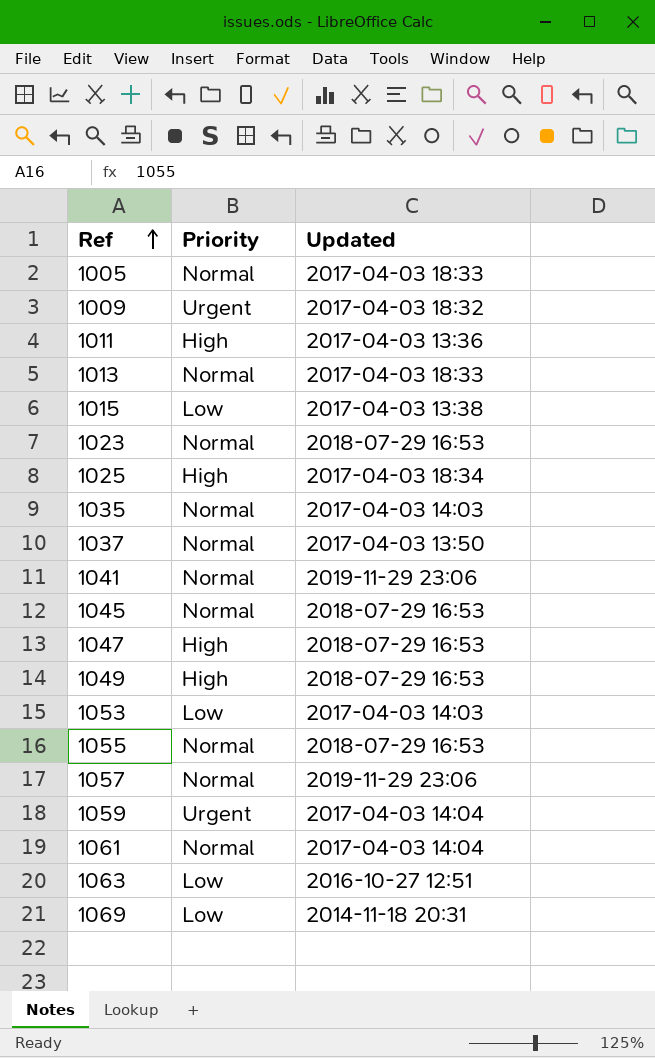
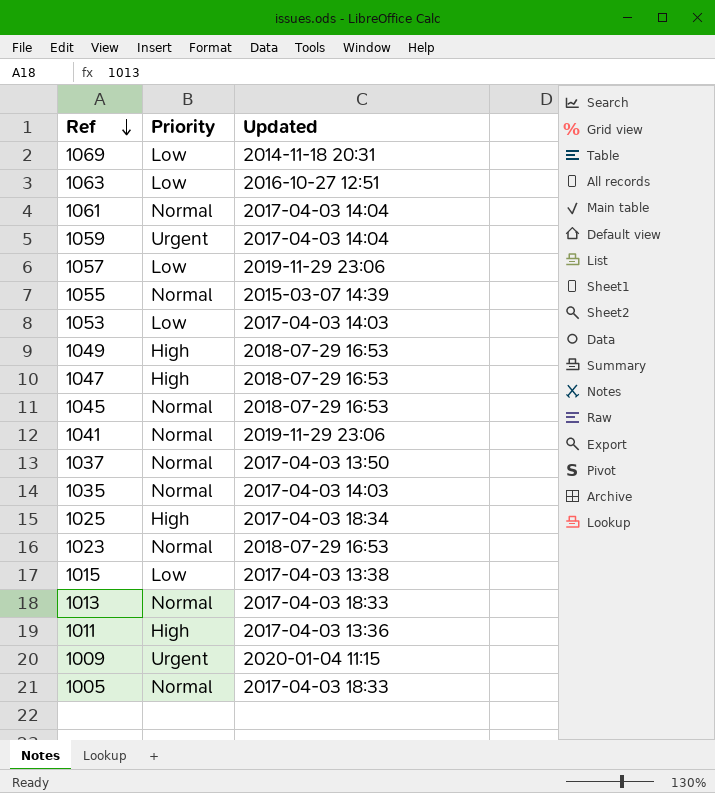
row order: Ref ascending -> Ref descending
1057 | Priority: Normal -> Low
1055 | Updated: 2018-07-29 16:53 -> 2015-03-07 14:39
1009 | Updated: 2017-04-03 18:32 -> 2020-01-04 11:15

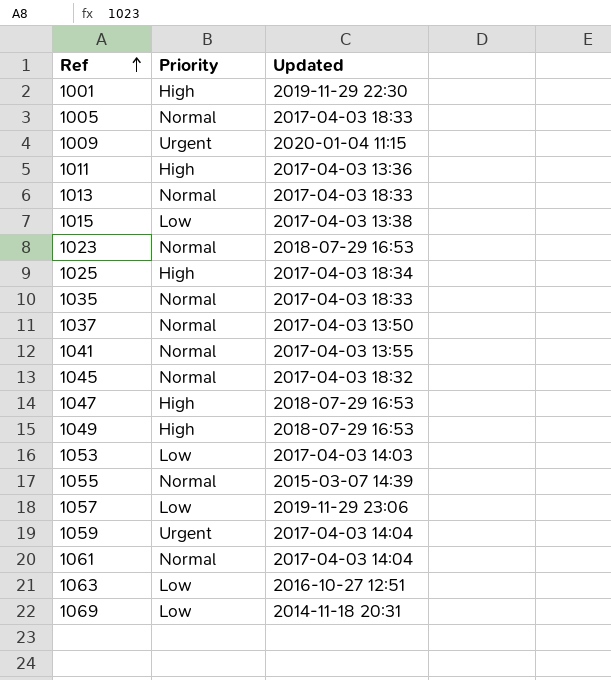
row order: Ref descending -> Ref ascending
row 1001: none -> High | 2019-11-29 22:30
1035 | Updated: 2017-04-03 14:03 -> 2017-04-03 18:33
1041 | Updated: 2019-11-29 23:06 -> 2017-04-03 13:55
1045 | Updated: 2018-07-29 16:53 -> 2017-04-03 18:32

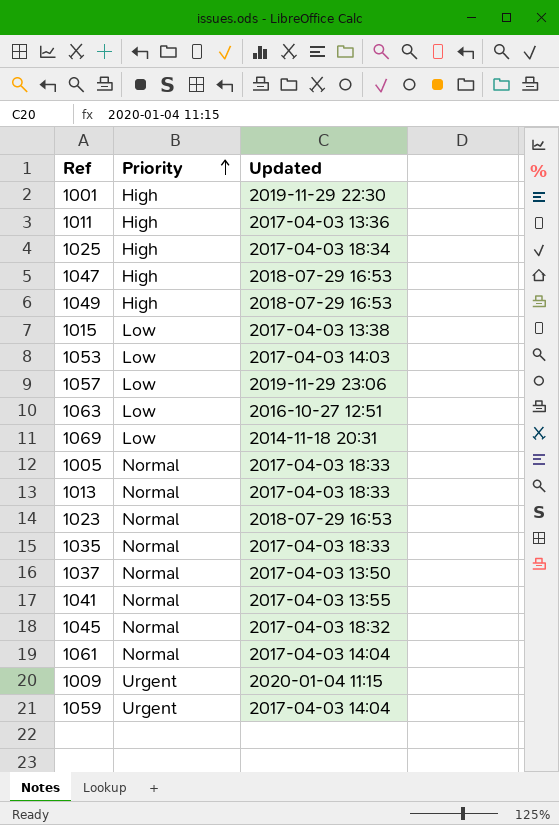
row order: Ref ascending -> Priority ascending
row 1055: Normal | 2015-03-07 14:39 -> none

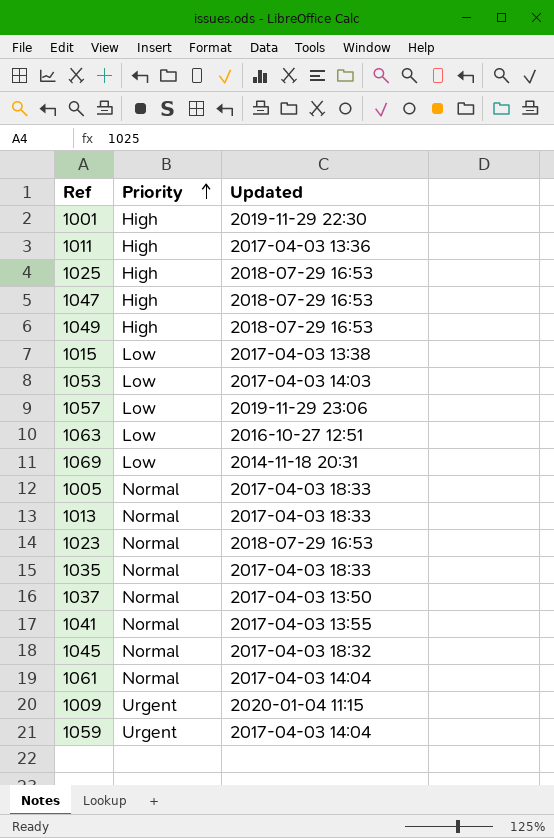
1025 | Updated: 2017-04-03 18:34 -> 2018-07-29 16:53

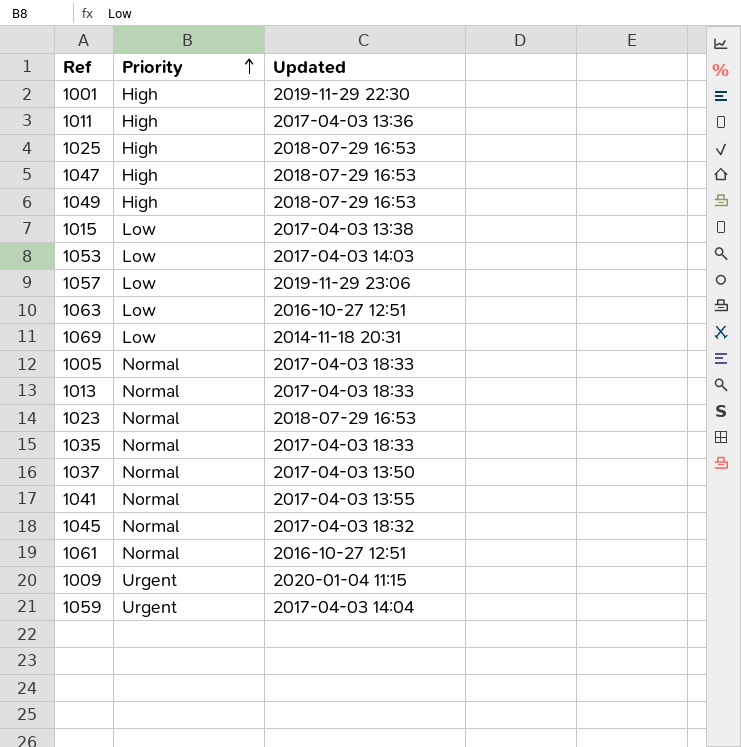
1061 | Updated: 2017-04-03 14:04 -> 2016-10-27 12:51

